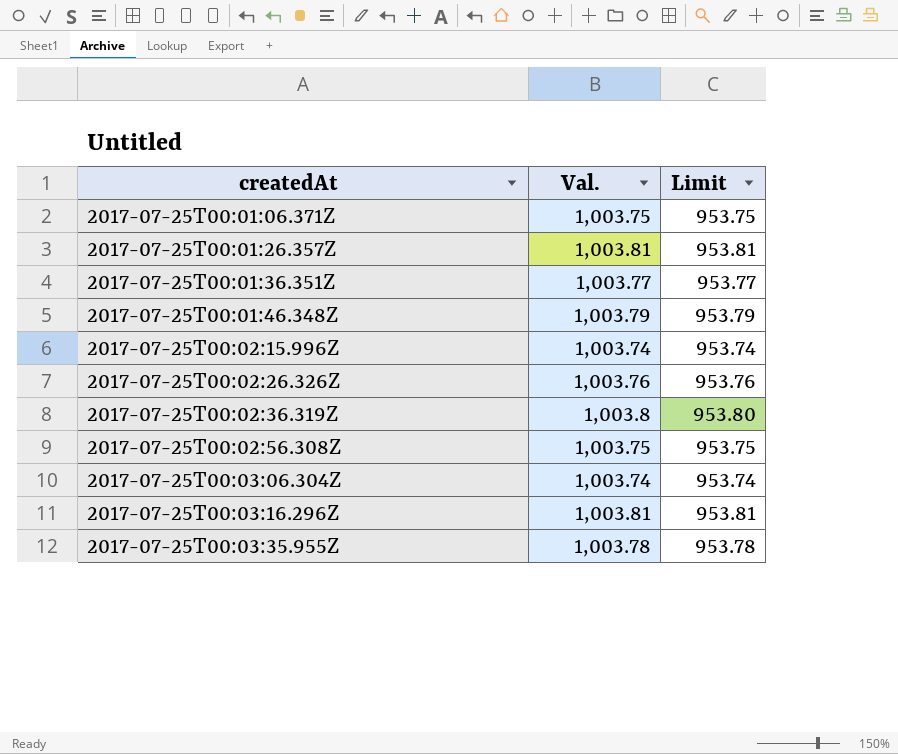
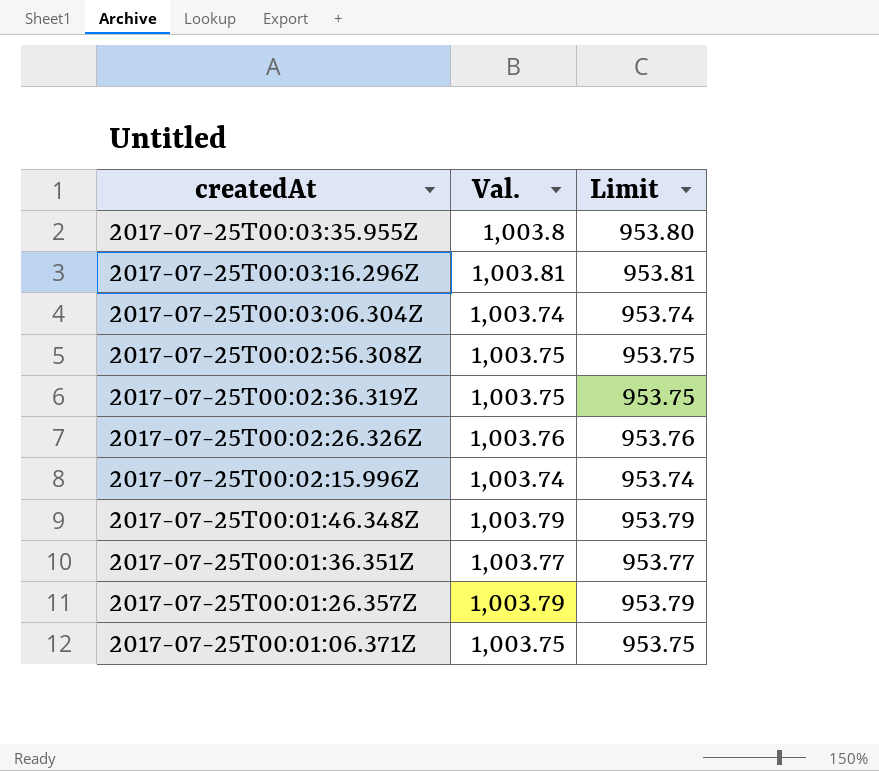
row order: createdAt ascending -> createdAt descending
2017-07-25T00:03:35.955Z | Val.: 1,003.78 -> 1,003.8
2017-07-25T00:03:35.955Z | Limit: 953.78 -> 953.80
2017-07-25T00:02:36.319Z | Val.: 1,003.8 -> 1,003.75
2017-07-25T00:02:36.319Z | Limit: 953.80 -> 953.75
2017-07-25T00:01:26.357Z | Val.: 1,003.81 -> 1,003.79
2017-07-25T00:01:26.357Z | Limit: 953.81 -> 953.79

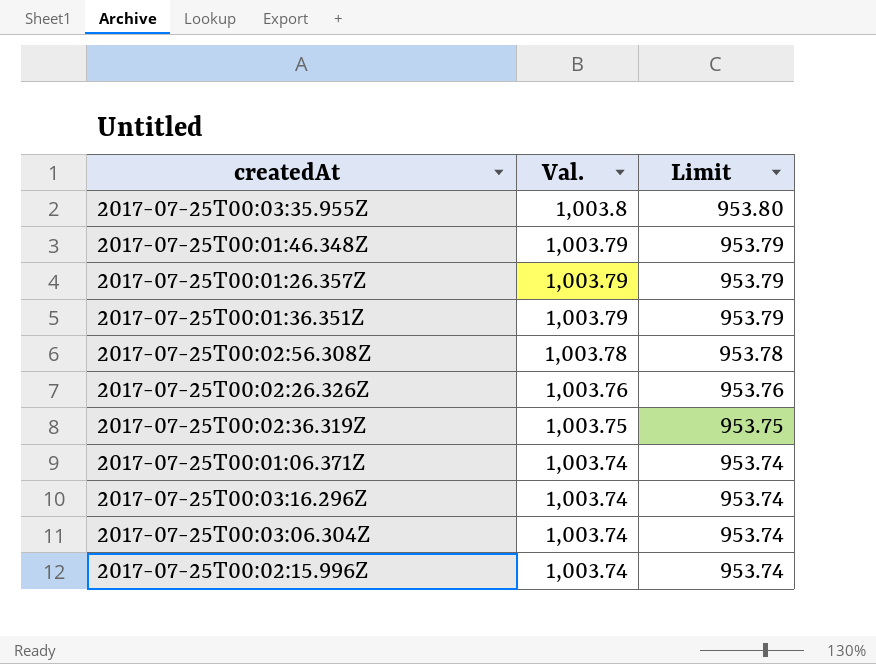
row order: createdAt descending -> Val. descending
2017-07-25T00:01:36.351Z | Val.: 1,003.77 -> 1,003.79
2017-07-25T00:01:36.351Z | Limit: 953.77 -> 953.79
2017-07-25T00:02:56.308Z | Val.: 1,003.75 -> 1,003.78
2017-07-25T00:02:56.308Z | Limit: 953.75 -> 953.78
2017-07-25T00:01:06.371Z | Val.: 1,003.75 -> 1,003.74
2017-07-25T00:01:06.371Z | Limit: 953.75 -> 953.74
2017-07-25T00:03:16.296Z | Val.: 1,003.81 -> 1,003.74
2017-07-25T00:03:16.296Z | Limit: 953.81 -> 953.74

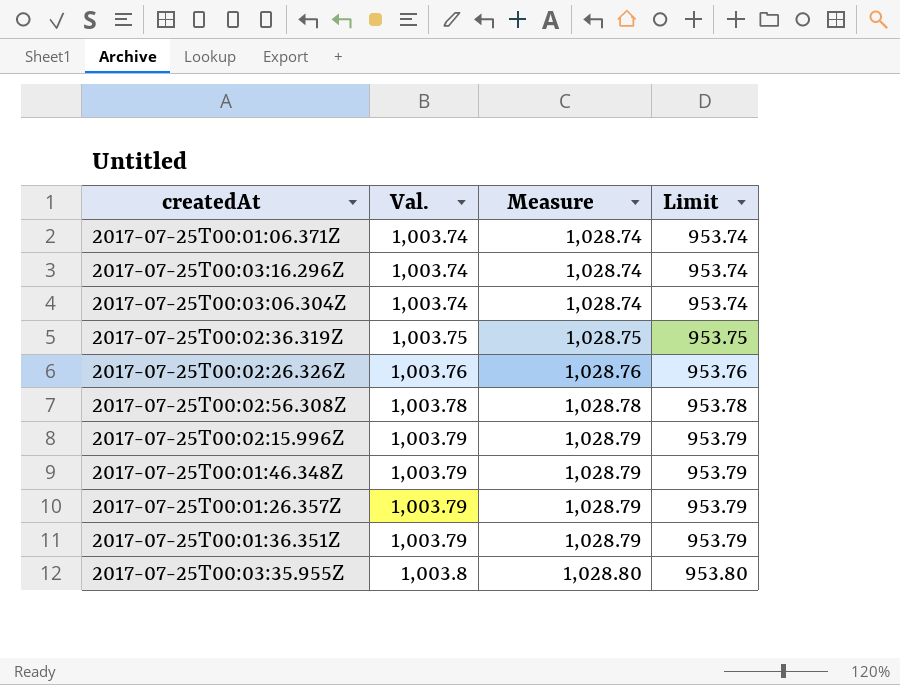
row order: Val. descending -> Val. ascending
column Measure | formula: none -> [Val.] + 25
2017-07-25T00:02:15.996Z | Val.: 1,003.74 -> 1,003.79
2017-07-25T00:02:15.996Z | Limit: 953.74 -> 953.79

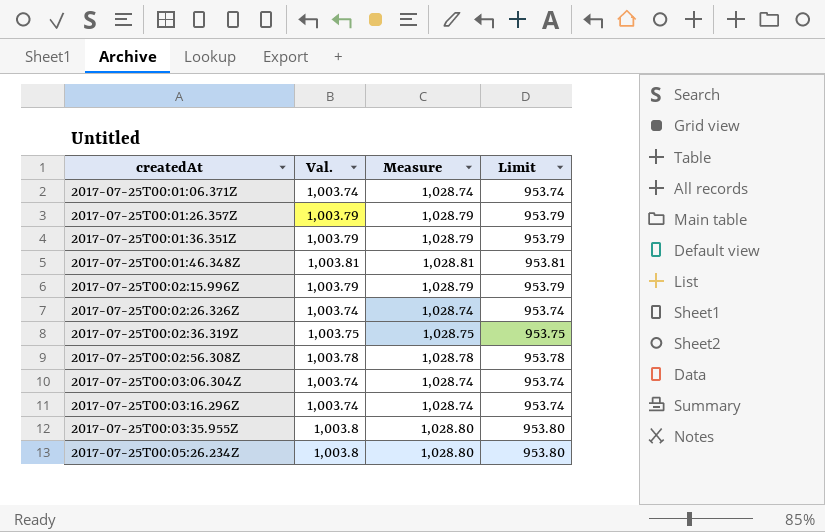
row order: Val. ascending -> createdAt ascending
2017-07-25T00:01:46.348Z | Val.: 1,003.79 -> 1,003.81
2017-07-25T00:01:46.348Z | Measure: 1,028.79 -> 1,028.81
2017-07-25T00:01:46.348Z | Limit: 953.79 -> 953.81
2017-07-25T00:02:26.326Z | Val.: 1,003.76 -> 1,003.74
2017-07-25T00:02:26.326Z | Measure: 1,028.76 -> 1,028.74
2017-07-25T00:02:26.326Z | Limit: 953.76 -> 953.74
row 2017-07-25T00:05:26.234Z: none -> 1,003.8 | 1,028.80 | 953.80

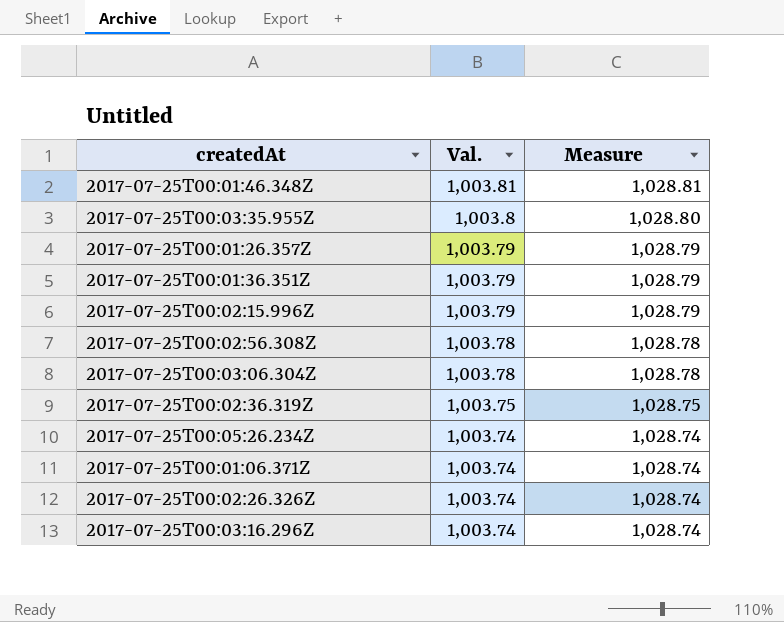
row order: createdAt ascending -> Val. descending
column Limit | formula: [Val.] - 50 -> none
2017-07-25T00:03:06.304Z | Val.: 1,003.74 -> 1,003.78
2017-07-25T00:03:06.304Z | Measure: 1,028.74 -> 1,028.78
2017-07-25T00:05:26.234Z | Val.: 1,003.8 -> 1,003.74
2017-07-25T00:05:26.234Z | Measure: 1,028.80 -> 1,028.74

